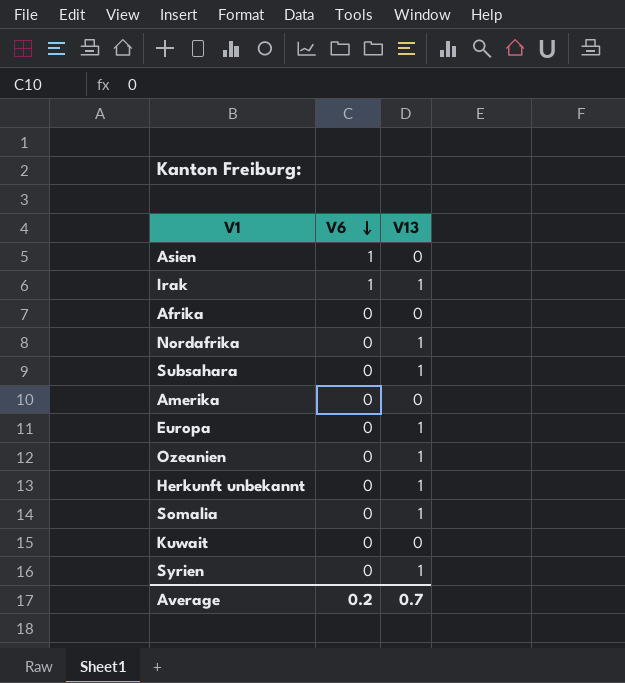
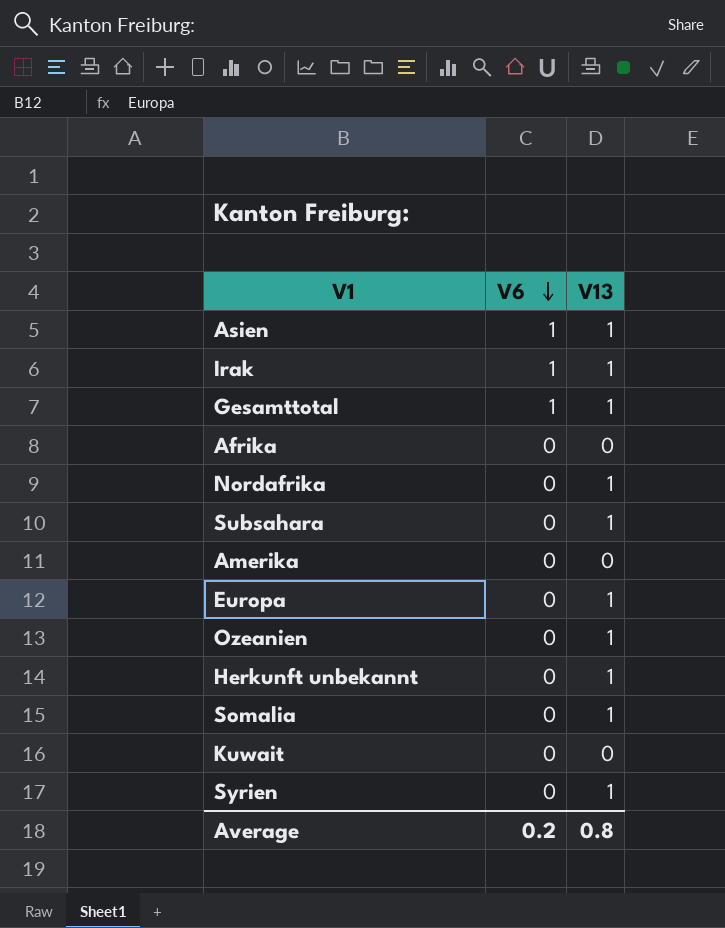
Asien | V13: 0 -> 1
row Gesamttotal: none -> 1 | 1
Average | V13: 0.7 -> 0.8

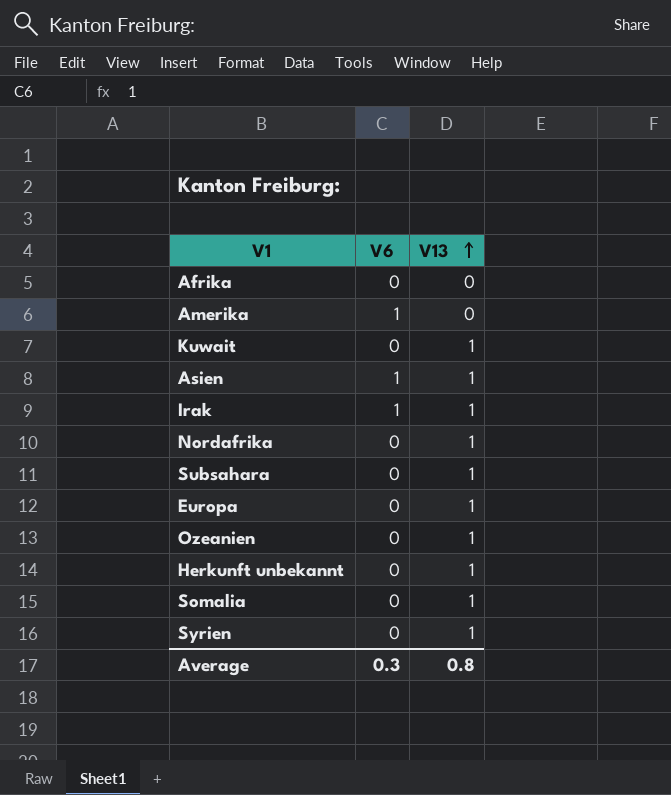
row order: V6 descending -> V13 ascending
row Gesamttotal: 1 | 1 -> none
Amerika | V6: 0 -> 1
Kuwait | V13: 0 -> 1
Average | V6: 0.2 -> 0.3

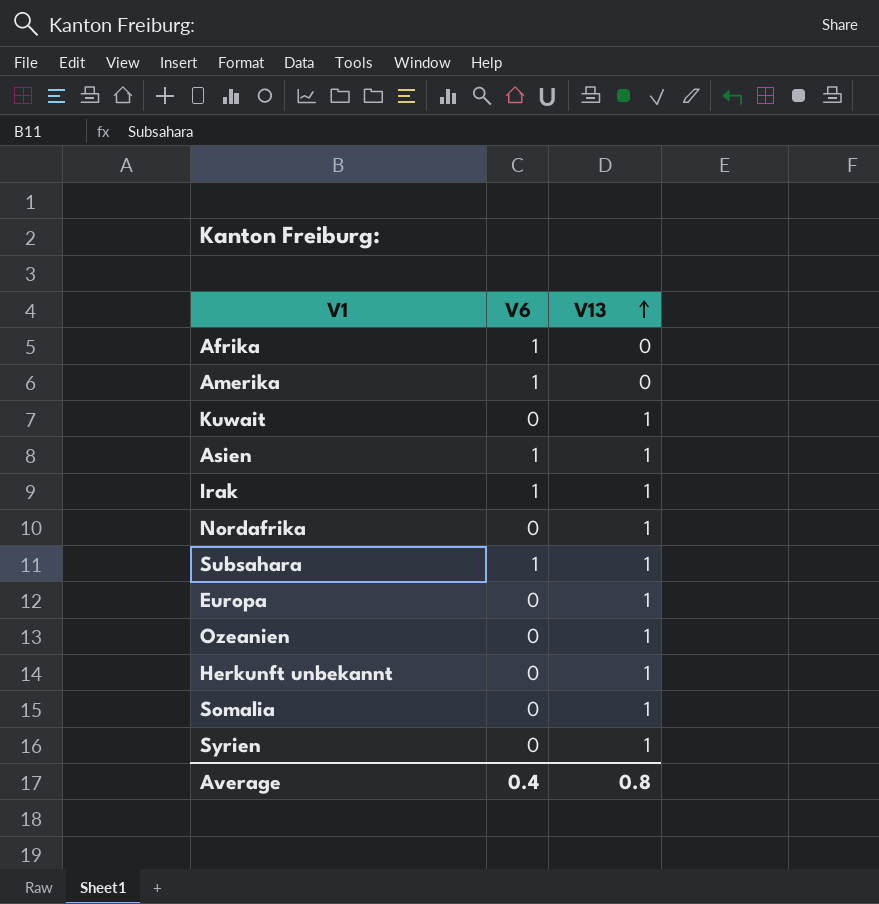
Afrika | V6: 0 -> 1
Subsahara | V6: 0 -> 1
Average | V6: 0.3 -> 0.4

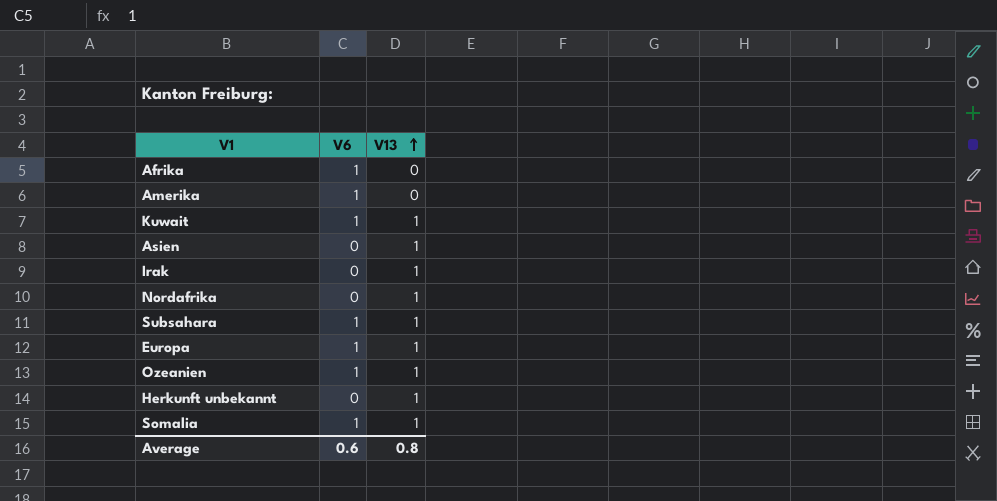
row Syrien: 0 | 1 -> none
Kuwait | V6: 0 -> 1
Asien | V6: 1 -> 0
Irak | V6: 1 -> 0
Europa | V6: 0 -> 1
Ozeanien | V6: 0 -> 1
Somalia | V6: 0 -> 1
Average | V6: 0.4 -> 0.6

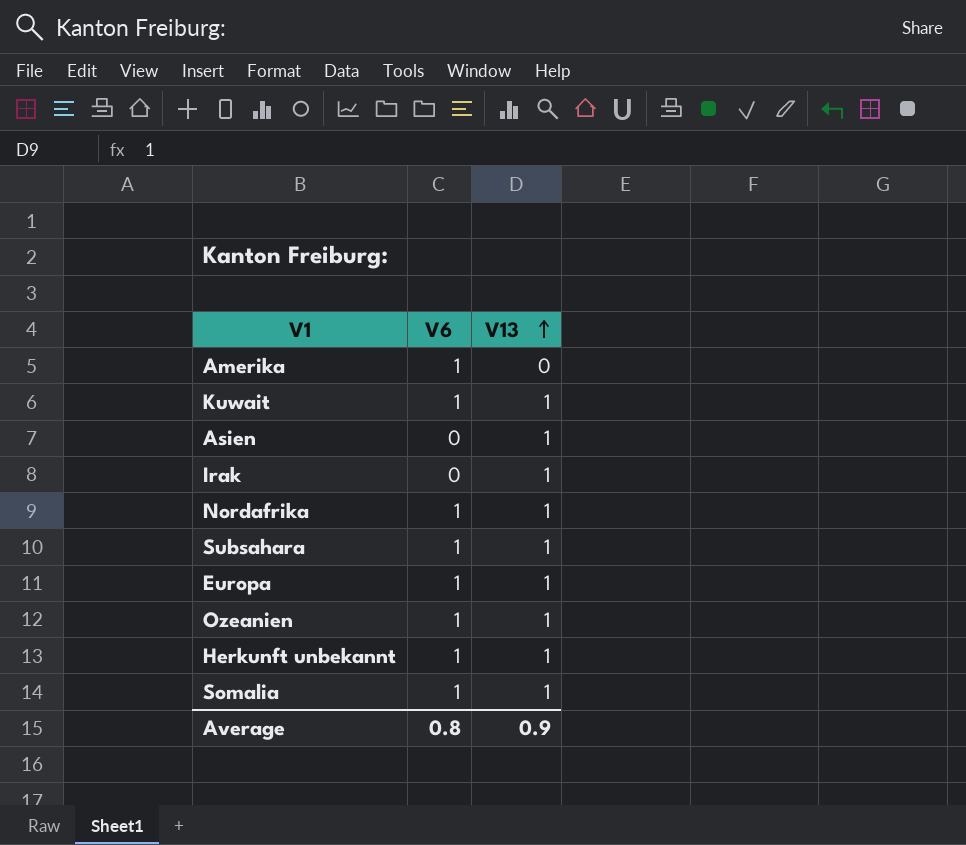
row Afrika: 1 | 0 -> none
Nordafrika | V6: 0 -> 1
Herkunft unbekannt | V6: 0 -> 1
Average | V6: 0.6 -> 0.8
Average | V13: 0.8 -> 0.9

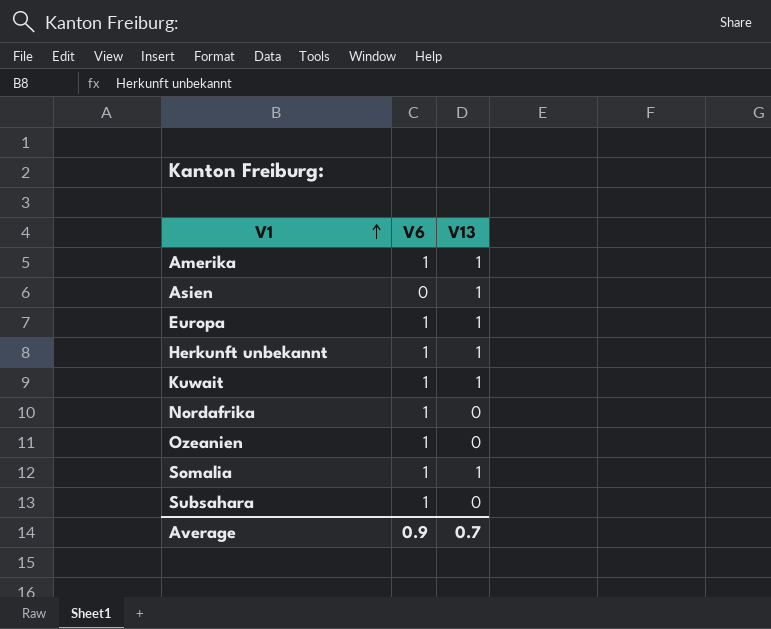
row order: V13 ascending -> V1 ascending
row Irak: 0 | 1 -> none
Amerika | V13: 0 -> 1
Nordafrika | V13: 1 -> 0
Ozeanien | V13: 1 -> 0
Subsahara | V13: 1 -> 0
Average | V6: 0.8 -> 0.9
Average | V13: 0.9 -> 0.7

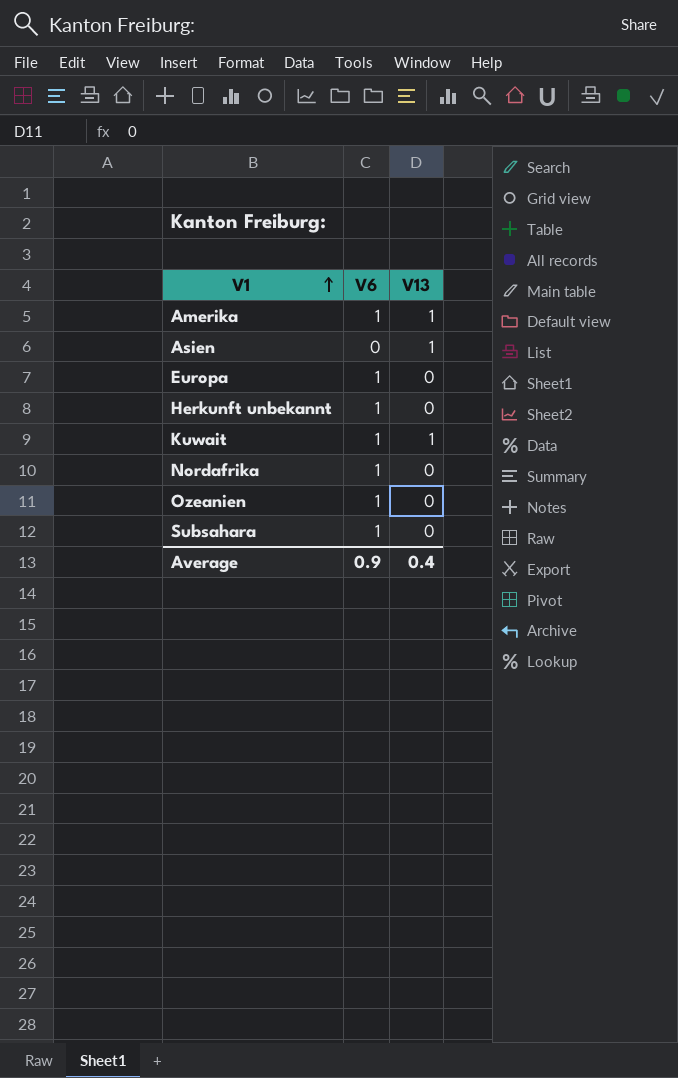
row Somalia: 1 | 1 -> none
Europa | V13: 1 -> 0
Herkunft unbekannt | V13: 1 -> 0
Average | V13: 0.7 -> 0.4

